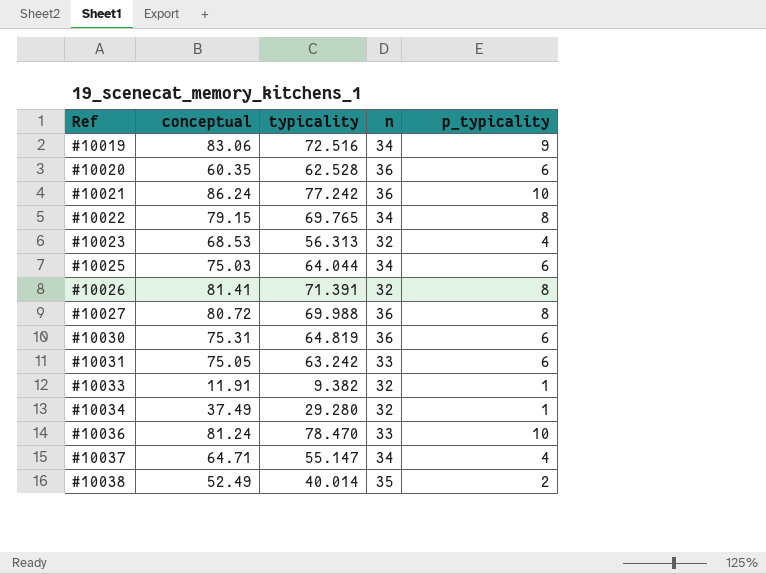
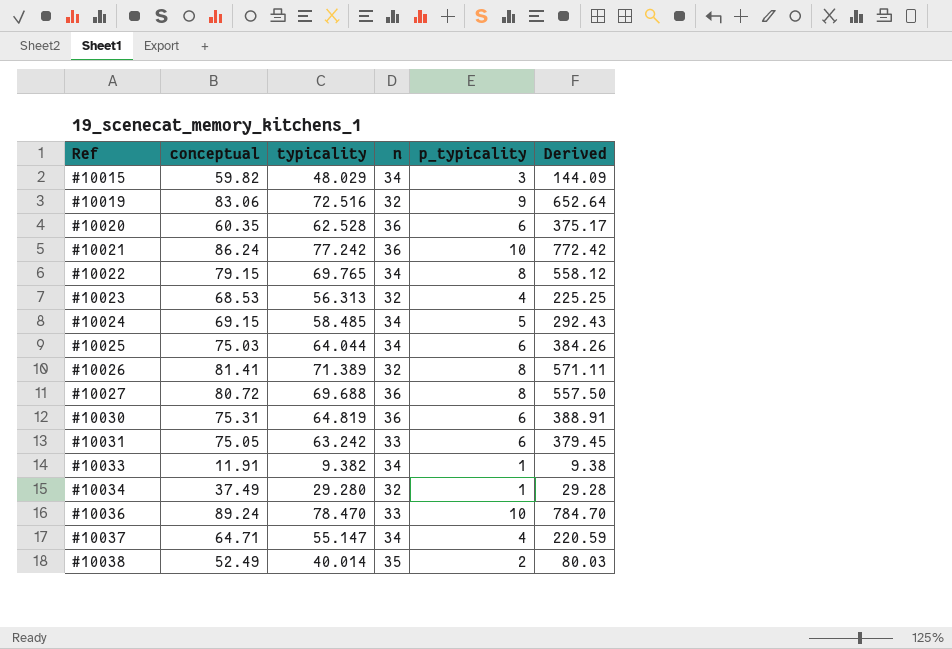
column Derived | formula: none -> [typicality] * [p_typicality]
row #10015: none -> 59.82 | 48.029 | 34 | 3 | 144.09
#10019 | n: 34 -> 32
row #10024: none -> 69.15 | 58.485 | 34 | 5 | 292.43
#10026 | typicality: 71.391 -> 71.389
#10027 | typicality: 69.988 -> 69.688
#10033 | n: 32 -> 34
#10036 | conceptual: 81.24 -> 89.24

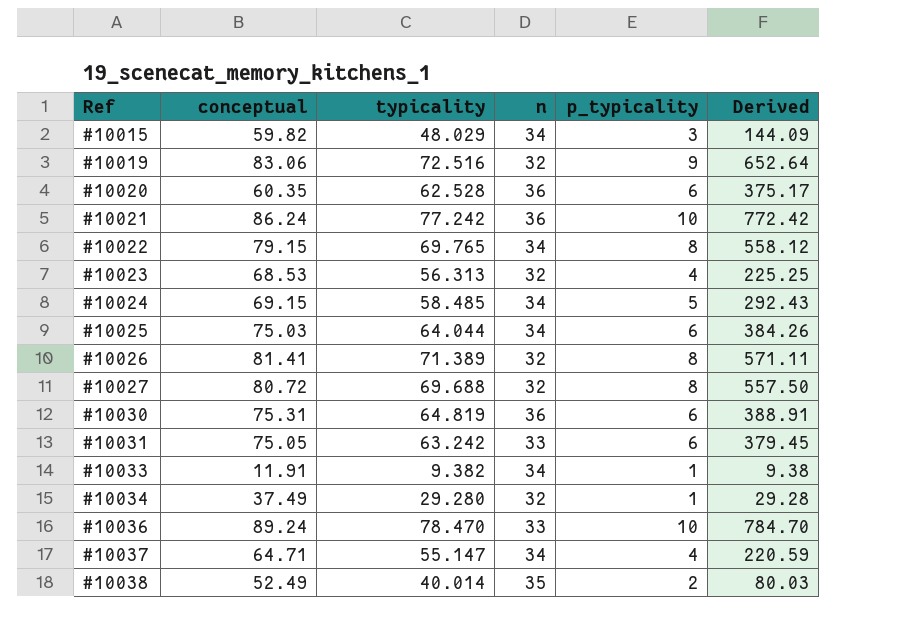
#10027 | n: 36 -> 32

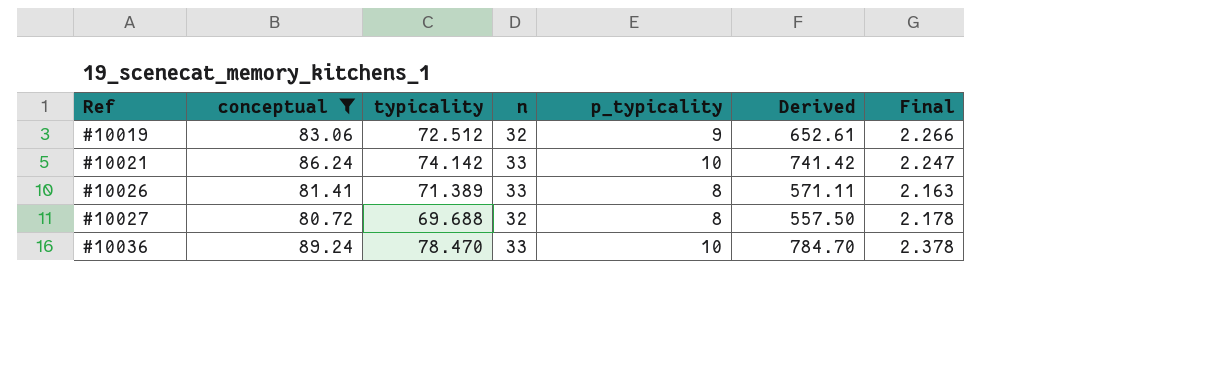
filter: none -> conceptual >= 80.72
column Final | formula: none -> [typicality] / [n]
#10019 | typicality: 72.516 -> 72.512
#10019 | Derived: 652.64 -> 652.61
#10021 | typicality: 77.242 -> 74.142
#10021 | n: 36 -> 33
#10021 | Derived: 772.42 -> 741.42
#10026 | n: 32 -> 33

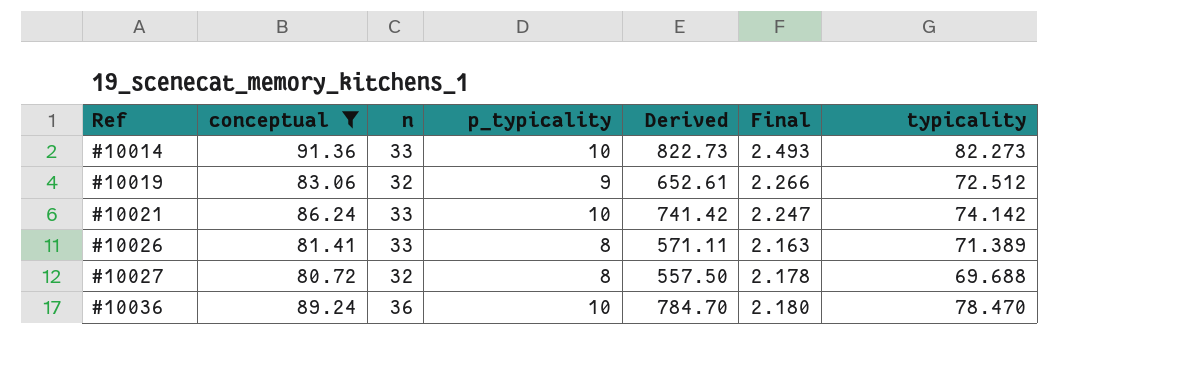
column typicality | position: 3 -> 7
row #10014: none -> 91.36 | 33 | 10 | 822.73 | 2.493 | 82.273
#10036 | n: 33 -> 36
#10036 | Final: 2.378 -> 2.180

